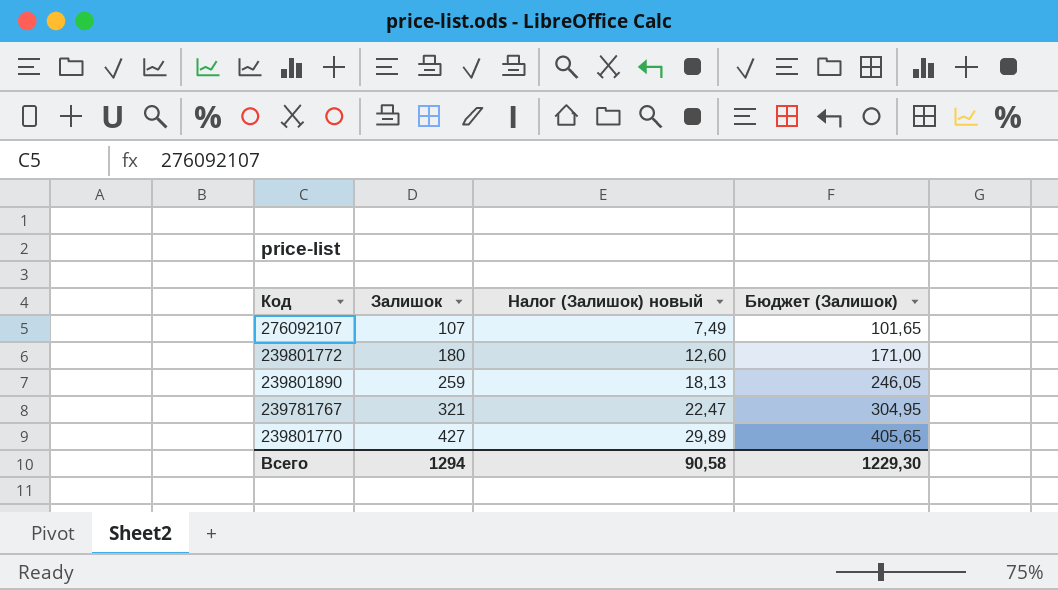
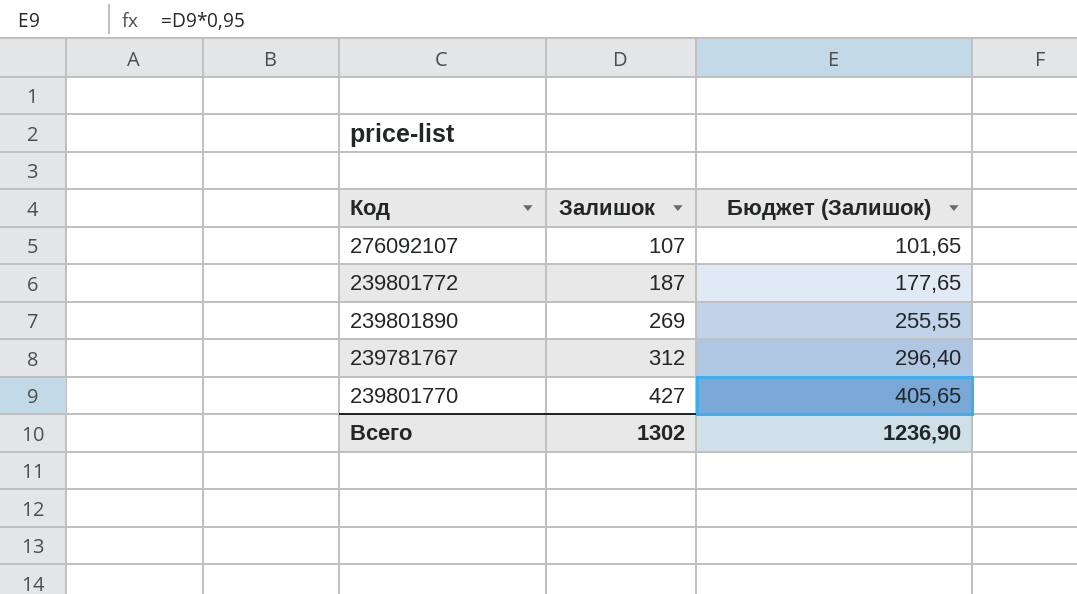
column Налог (Залишок) новый | formula: [Залишок] * 0,07 -> none
239801772 | Залишок: 180 -> 187
239801772 | Бюджет (Залишок): 171,00 -> 177,65
239801890 | Залишок: 259 -> 269
239801890 | Бюджет (Залишок): 246,05 -> 255,55
239781767 | Залишок: 321 -> 312
239781767 | Бюджет (Залишок): 304,95 -> 296,40
Всего | Залишок: 1294 -> 1302
Всего | Бюджет (Залишок): 1229,30 -> 1236,90

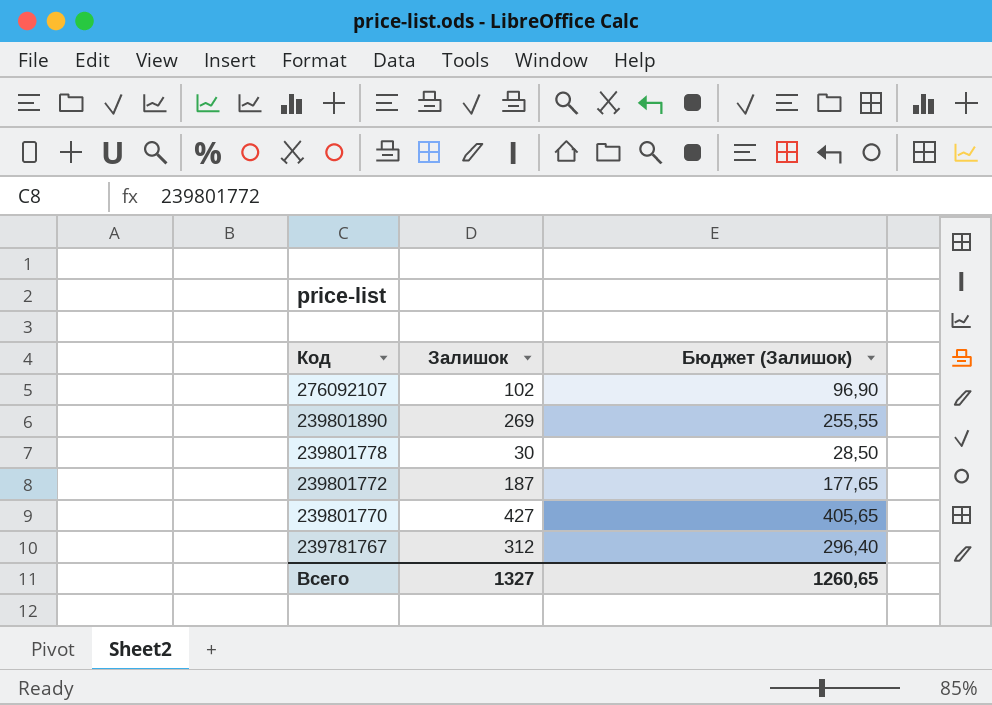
row order: Залишок ascending -> Код descending
276092107 | Залишок: 107 -> 102
276092107 | Бюджет (Залишок): 101,65 -> 96,90
row 239801778: none -> 30 | 28,50
Всего | Залишок: 1302 -> 1327
Всего | Бюджет (Залишок): 1236,90 -> 1260,65

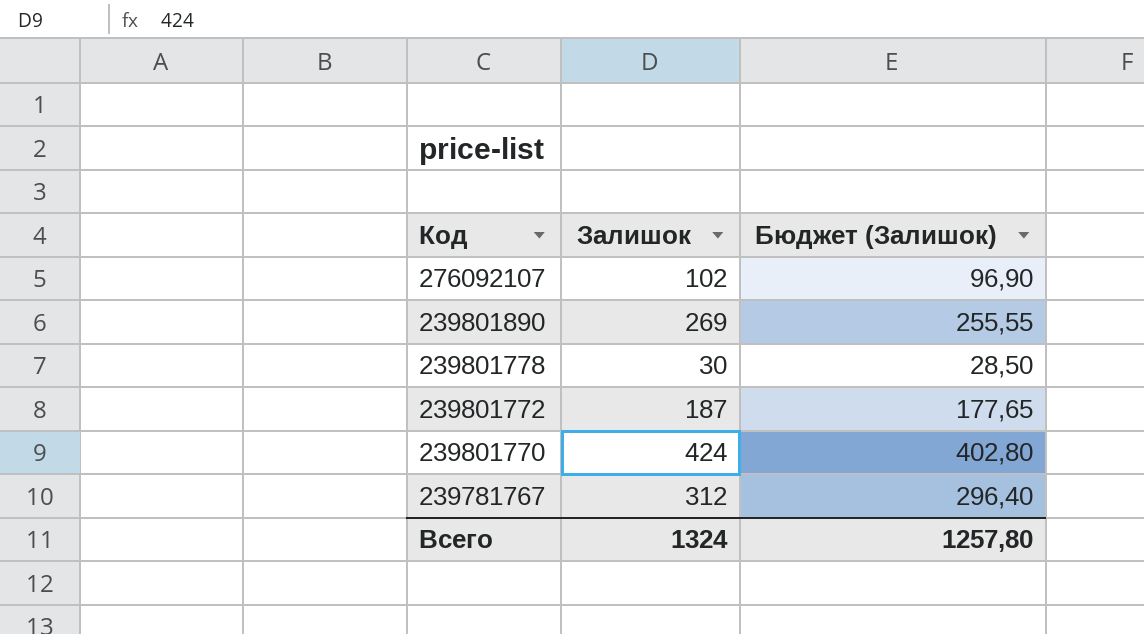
239801770 | Залишок: 427 -> 424
239801770 | Бюджет (Залишок): 405,65 -> 402,80
Всего | Залишок: 1327 -> 1324
Всего | Бюджет (Залишок): 1260,65 -> 1257,80

